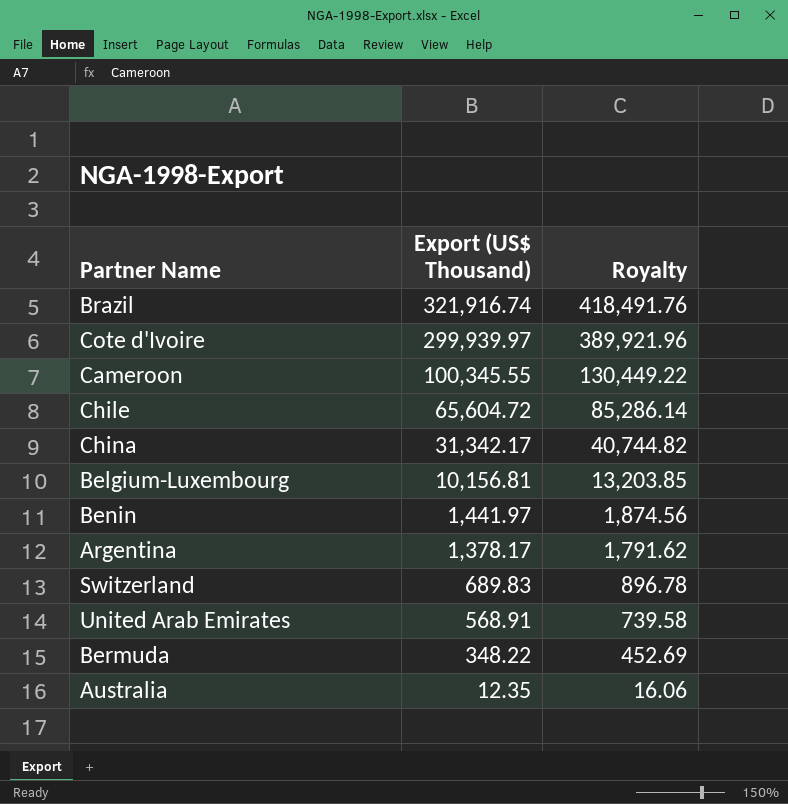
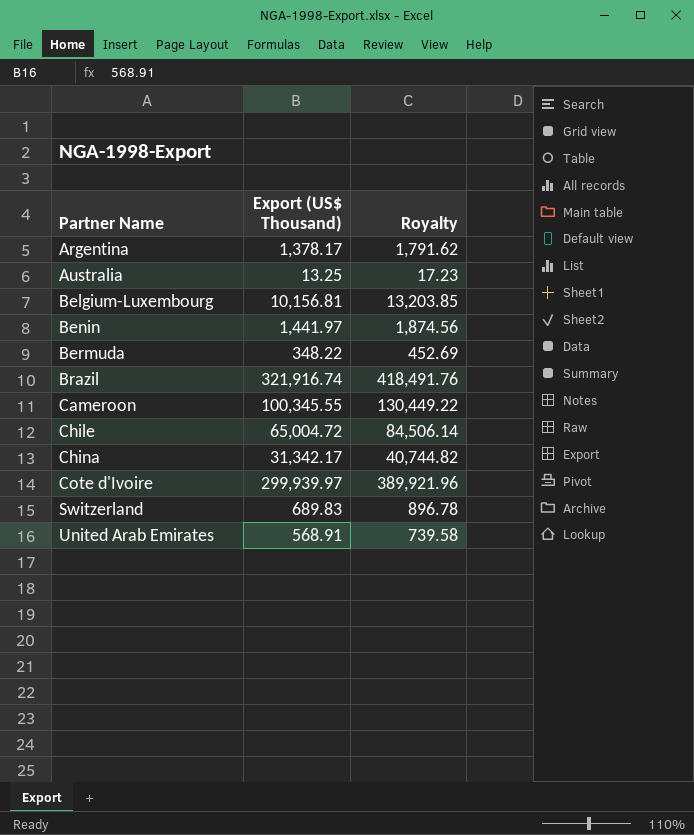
row order: Export (US$ Thousand) descending -> Partner Name ascending
Australia | Export (US$ Thousand): 12.35 -> 13.25
Australia | Royalty: 16.06 -> 17.23
Chile | Export (US$ Thousand): 65,604.72 -> 65,004.72
Chile | Royalty: 85,286.14 -> 84,506.14

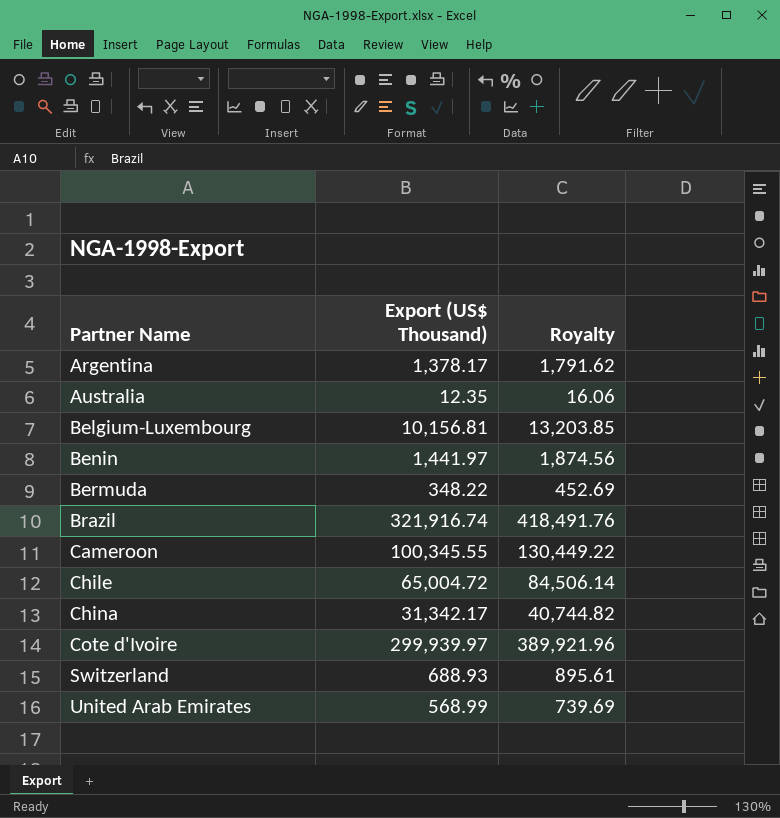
Australia | Export (US$ Thousand): 13.25 -> 12.35
Australia | Royalty: 17.23 -> 16.06
Switzerland | Export (US$ Thousand): 689.83 -> 688.93
Switzerland | Royalty: 896.78 -> 895.61
United Arab Emirates | Export (US$ Thousand): 568.91 -> 568.99
United Arab Emirates | Royalty: 739.58 -> 739.69

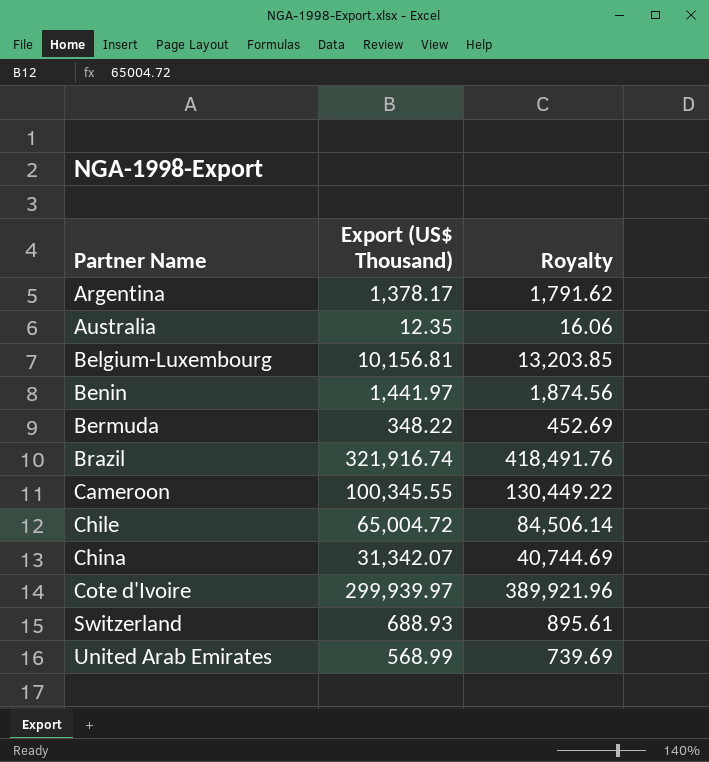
China | Export (US$ Thousand): 31,342.17 -> 31,342.07
China | Royalty: 40,744.82 -> 40,744.69

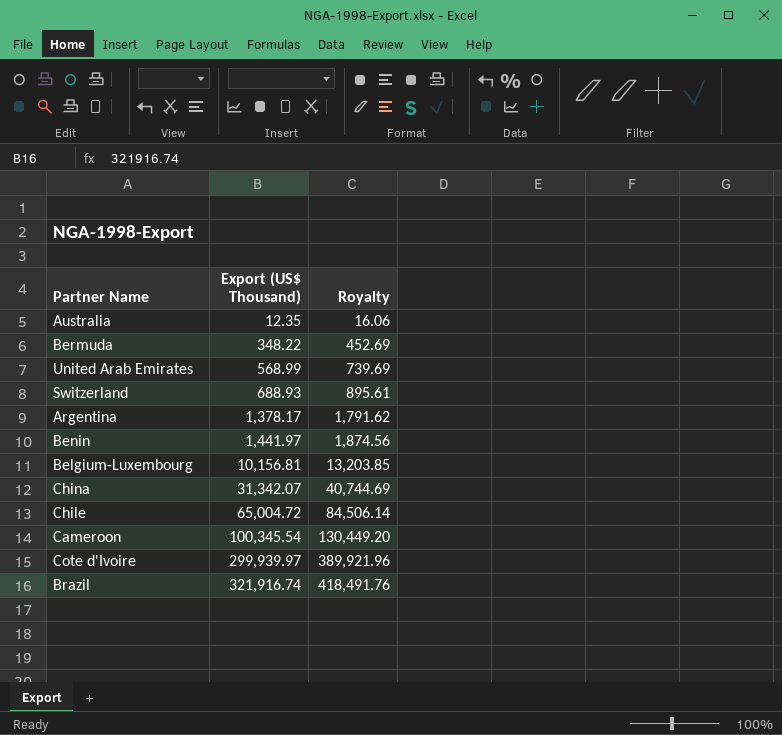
row order: Partner Name ascending -> Export (US$ Thousand) ascending
Cameroon | Export (US$ Thousand): 100,345.55 -> 100,345.54
Cameroon | Royalty: 130,449.22 -> 130,449.20

